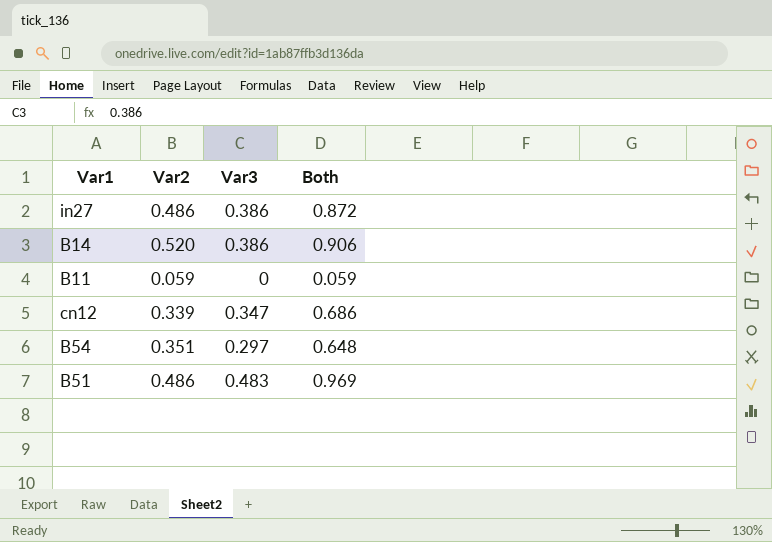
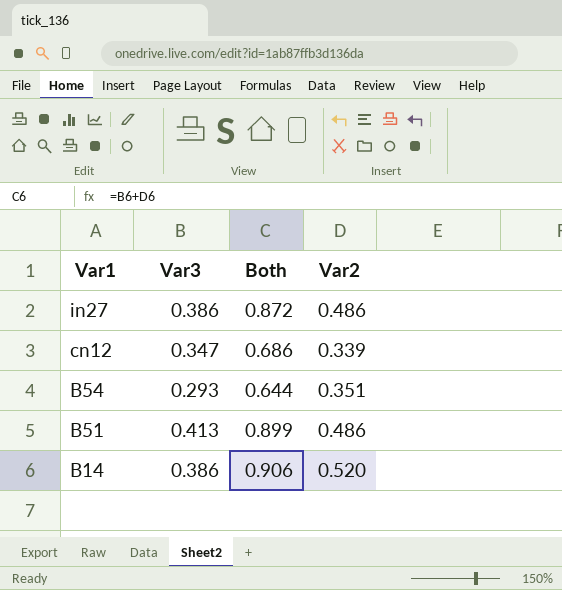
row order: none -> Var1 descending
column Var2 | position: 2 -> 4
row B11: 0.059 | 0 | 0.059 -> none
B54 | Var3: 0.297 -> 0.293
B54 | Both: 0.648 -> 0.644
B51 | Var3: 0.483 -> 0.413
B51 | Both: 0.969 -> 0.899

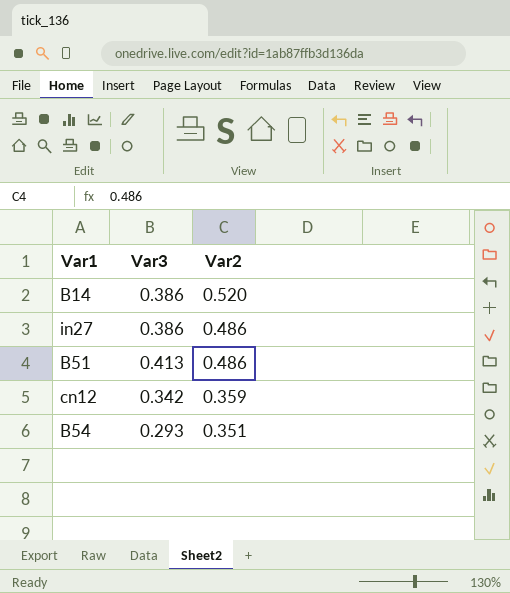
row order: Var1 descending -> Var2 descending
column Both | formula: [Var3] + [Var2] -> none
cn12 | Var3: 0.347 -> 0.342
cn12 | Var2: 0.339 -> 0.359

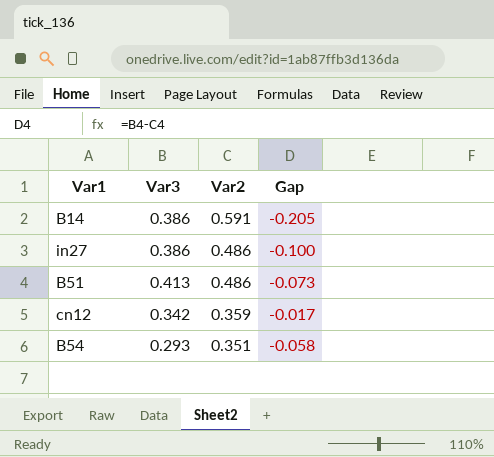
column Gap | formula: none -> [Var3] - [Var2]
B14 | Var2: 0.520 -> 0.591

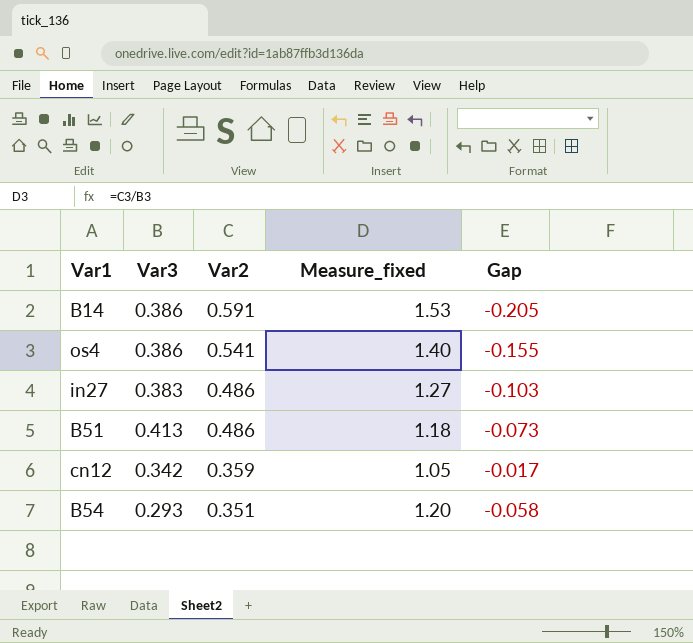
column Measure_fixed | formula: none -> [Var2] / [Var3]
row os4: none -> 0.386 | 0.541 | 1.40 | -0.155
in27 | Var3: 0.386 -> 0.383
in27 | Gap: -0.100 -> -0.103

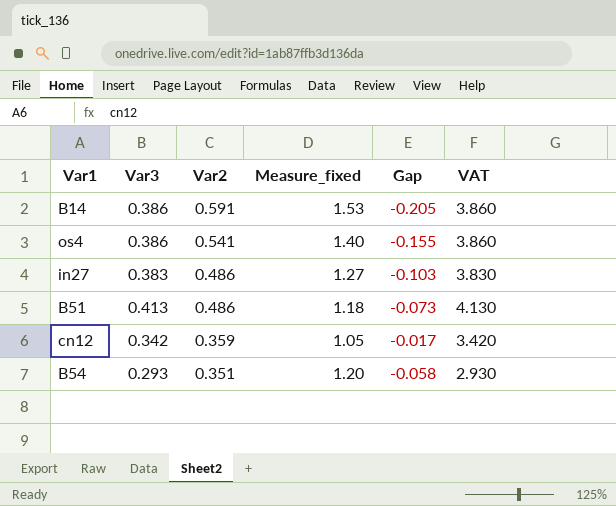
column VAT | formula: none -> [Var3] * 10

